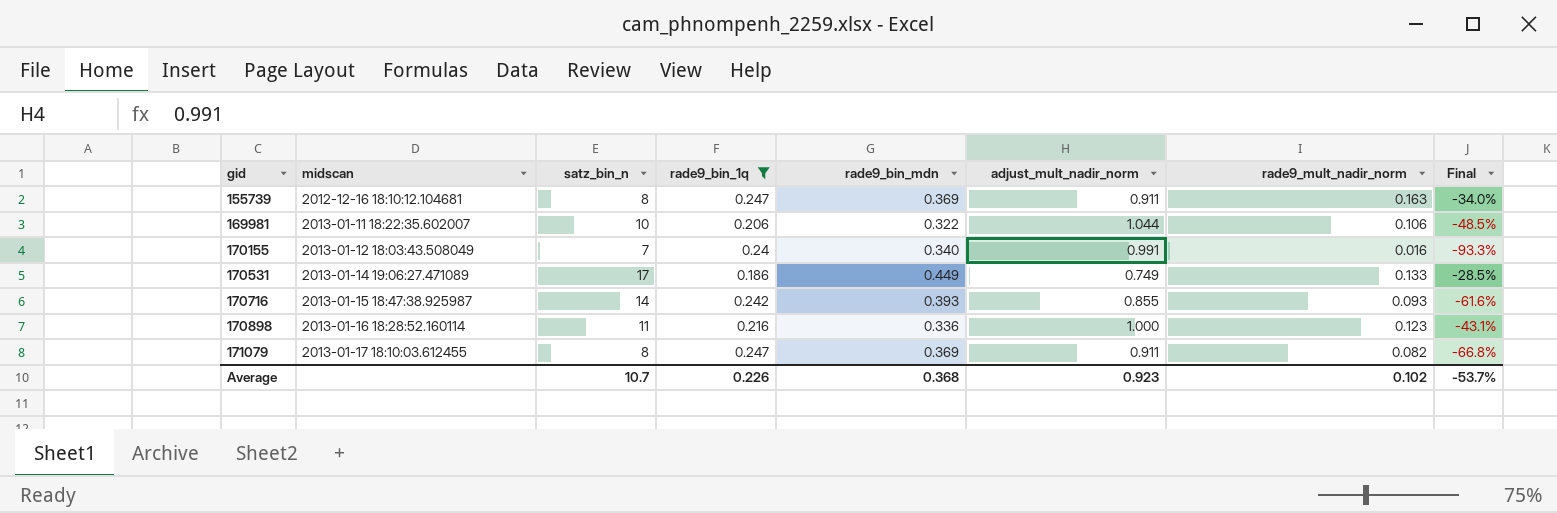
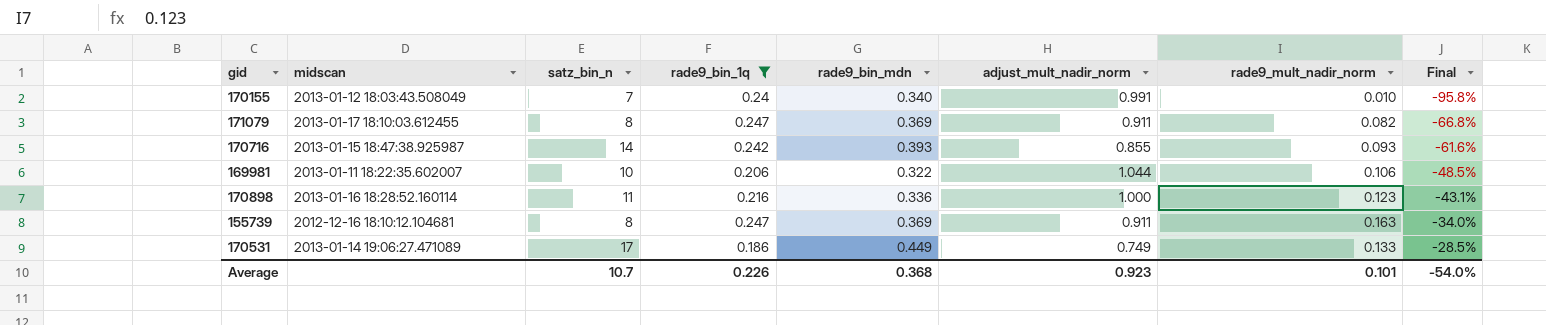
row order: gid ascending -> Final ascending
170155 | rade9_mult_nadir_norm: 0.016 -> 0.010
170155 | Final: -93.3% -> -95.8%
Average | rade9_mult_nadir_norm: 0.102 -> 0.101
Average | Final: -53.7% -> -54.0%

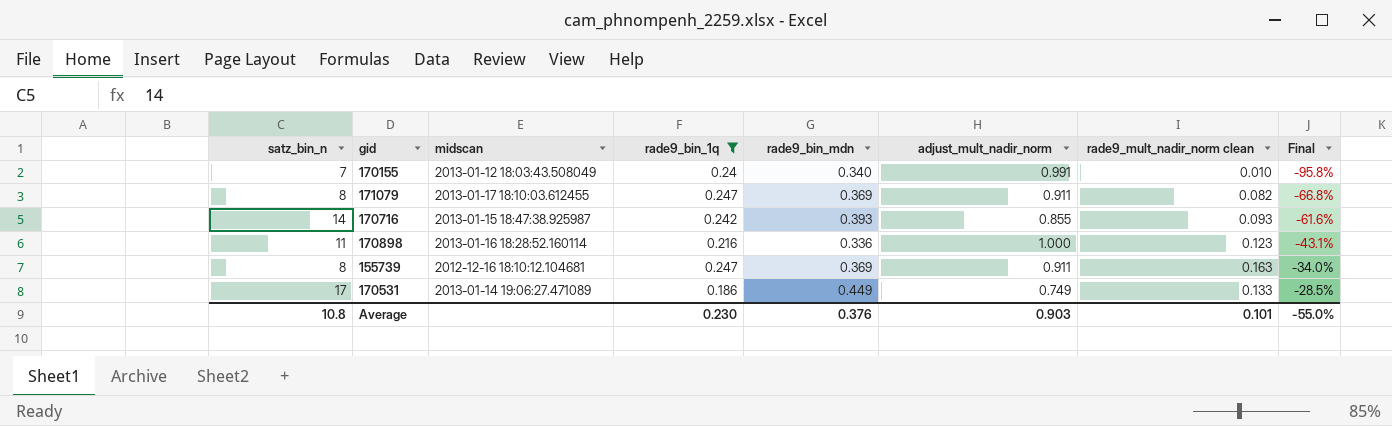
column satz_bin_n | position: 3 -> 1
column name: rade9_mult_nadir_norm -> rade9_mult_nadir_norm clean
row 169981: 2013-01-11 18:22:35.602007 | 10 | 0.206 | 0.322 | 1.044 | 0.106 | -48.5% -> none
Average | satz_bin_n: 10.7 -> 10.8
Average | rade9_bin_1q: 0.226 -> 0.230
Average | rade9_bin_mdn: 0.368 -> 0.376
Average | adjust_mult_nadir_norm: 0.923 -> 0.903
Average | Final: -54.0% -> -55.0%

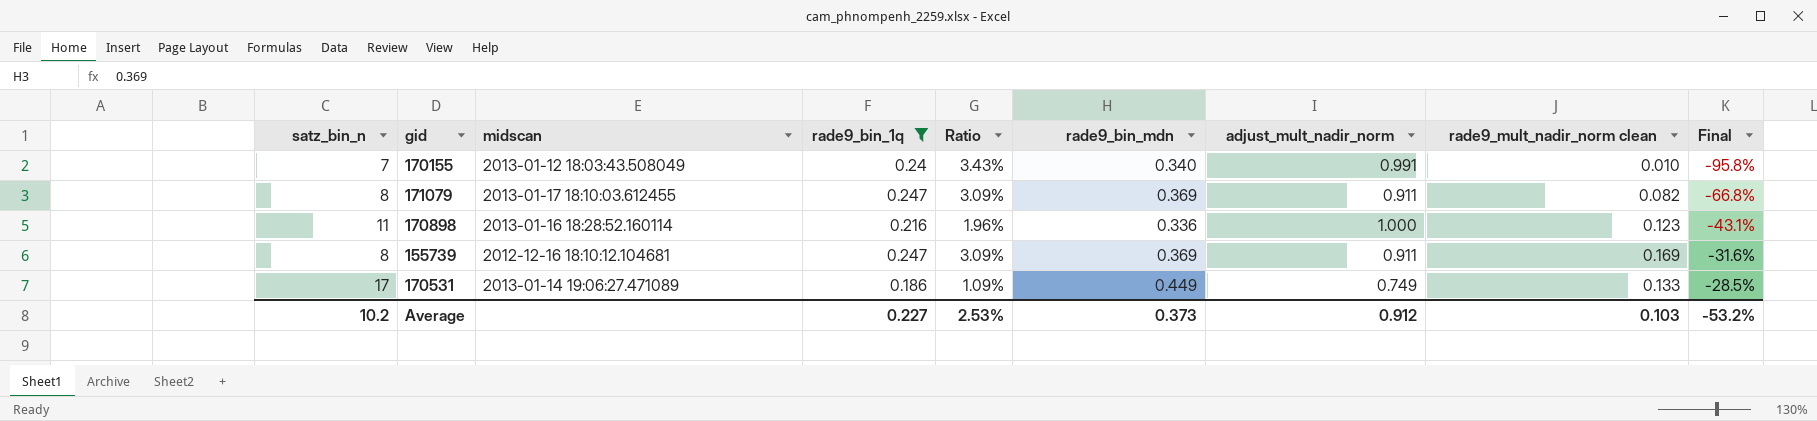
column Ratio | formula: none -> [rade9_bin_1q] / [satz_bin_n]
row 170716: 14 | 2013-01-15 18:47:38.925987 | 0.242 | 0.393 | 0.855 | 0.093 | -61.6% -> none
155739 | rade9_mult_nadir_norm clean: 0.163 -> 0.169
155739 | Final: -34.0% -> -31.6%
Average | satz_bin_n: 10.8 -> 10.2
Average | rade9_bin_1q: 0.230 -> 0.227
Average | rade9_bin_mdn: 0.376 -> 0.373
Average | adjust_mult_nadir_norm: 0.903 -> 0.912
Average | rade9_mult_nadir_norm clean: 0.101 -> 0.103
Average | Final: -55.0% -> -53.2%

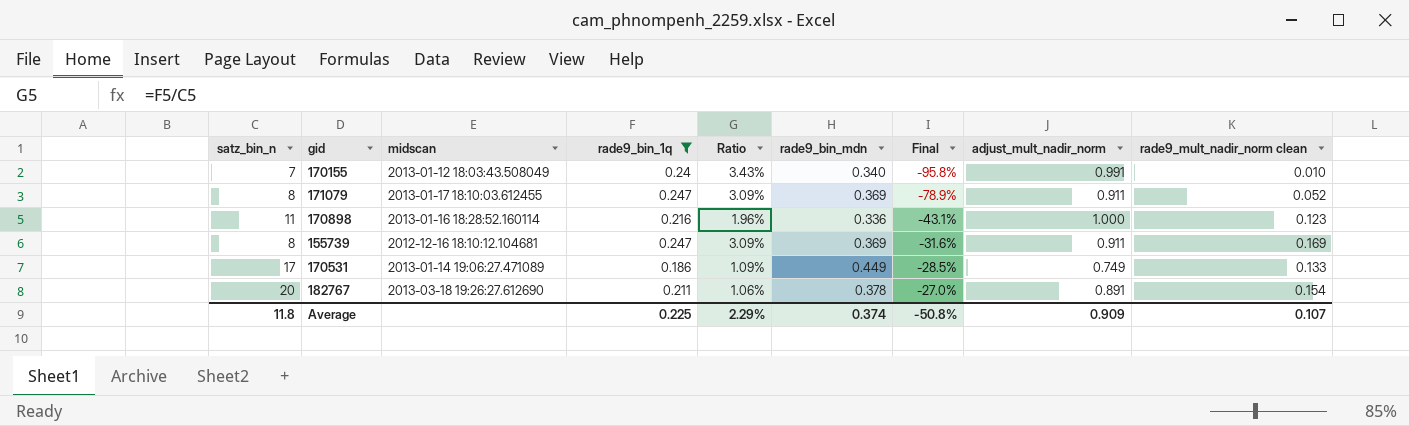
column Final | position: 9 -> 7
171079 | Final: -66.8% -> -78.9%
171079 | rade9_mult_nadir_norm clean: 0.082 -> 0.052
row 182767: none -> 20 | 2013-03-18 19:26:27.612690 | 0.211 | 1.06% | 0.378 | -27.0% | 0.891 | 0.154
Average | satz_bin_n: 10.2 -> 11.8
Average | rade9_bin_1q: 0.227 -> 0.225
Average | Ratio: 2.53% -> 2.29%
Average | rade9_bin_mdn: 0.373 -> 0.374
Average | Final: -53.2% -> -50.8%
Average | adjust_mult_nadir_norm: 0.912 -> 0.909
Average | rade9_mult_nadir_norm clean: 0.103 -> 0.107

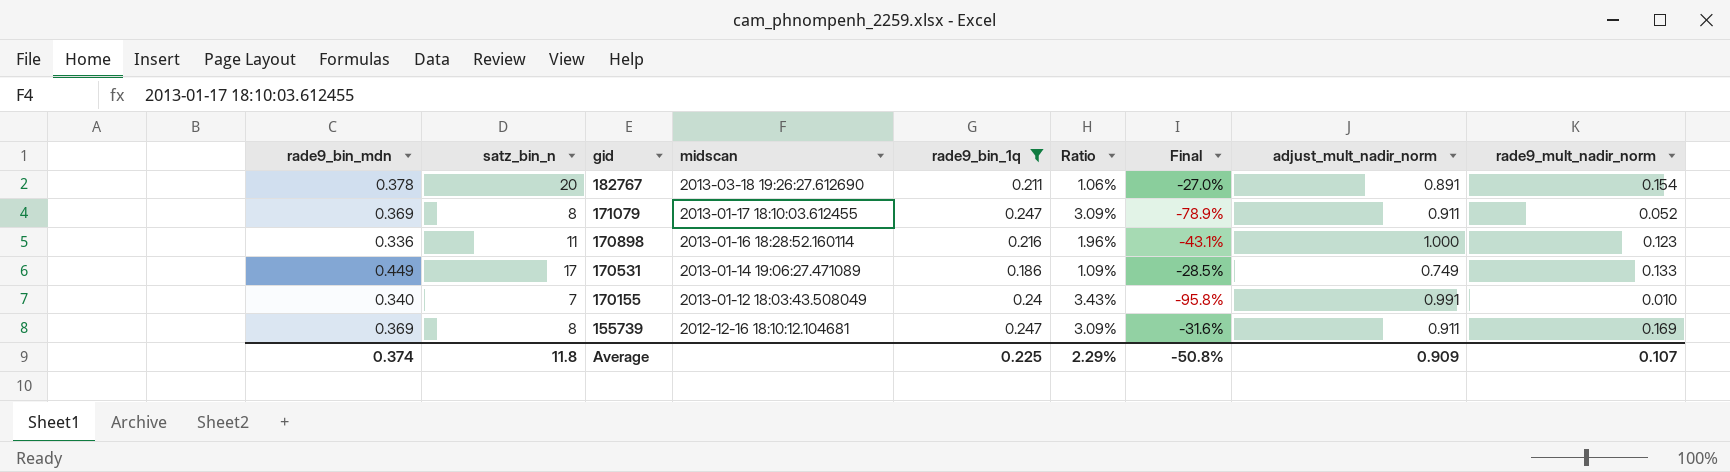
row order: Final ascending -> gid descending
column rade9_bin_mdn | position: 6 -> 1
column name: rade9_mult_nadir_norm clean -> rade9_mult_nadir_norm

